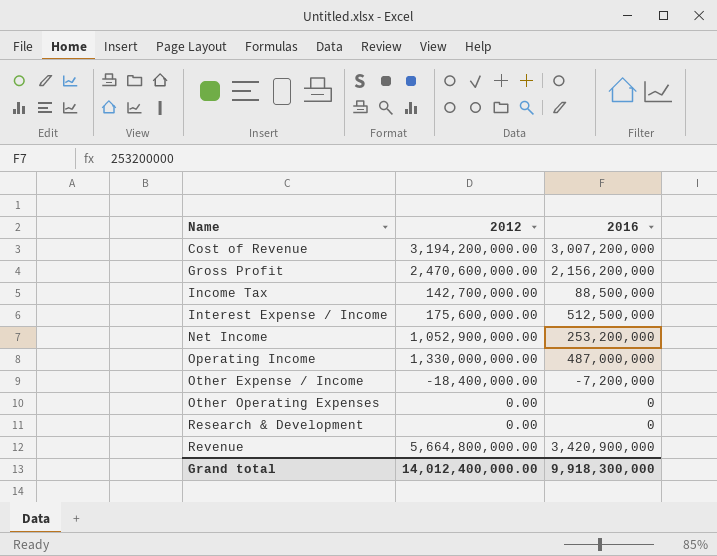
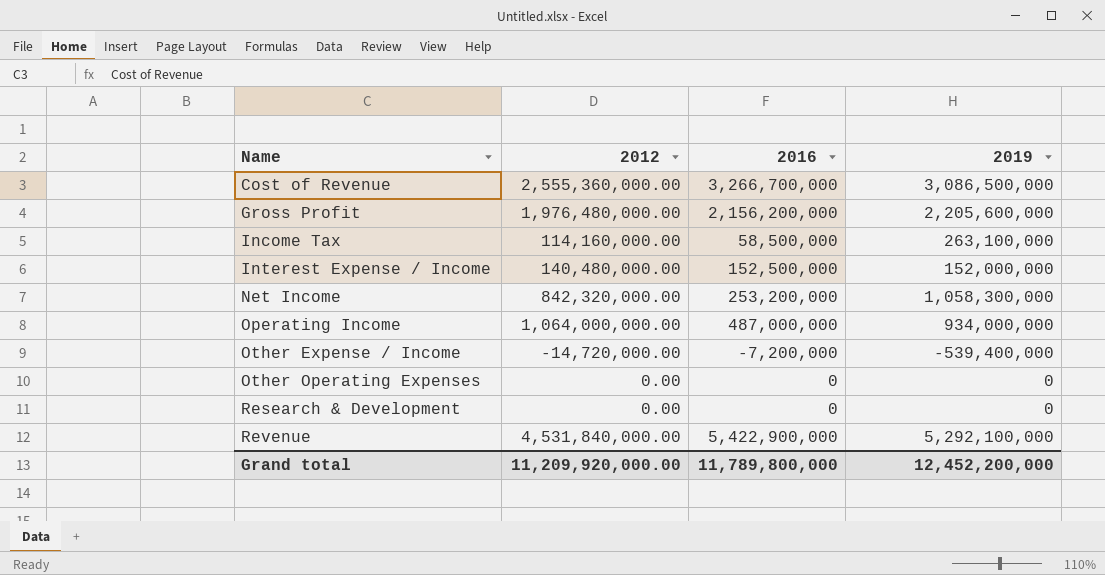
column 2019 | position: none -> 4
Cost of Revenue | 2012: 3,194,200,000.00 -> 2,555,360,000.00
Cost of Revenue | 2016: 3,007,200,000 -> 3,266,700,000
Gross Profit | 2012: 2,470,600,000.00 -> 1,976,480,000.00
Income Tax | 2012: 142,700,000.00 -> 114,160,000.00
Income Tax | 2016: 88,500,000 -> 58,500,000
Interest Expense / Income | 2012: 175,600,000.00 -> 140,480,000.00
Interest Expense / Income | 2016: 512,500,000 -> 152,500,000
Net Income | 2012: 1,052,900,000.00 -> 842,320,000.00
Operating Income | 2012: 1,330,000,000.00 -> 1,064,000,000.00
Other Expense / Income | 2012: -18,400,000.00 -> -14,720,000.00
Revenue | 2012: 5,664,800,000.00 -> 4,531,840,000.00
Revenue | 2016: 3,420,900,000 -> 5,422,900,000
Grand total | 2012: 14,012,400,000.00 -> 11,209,920,000.00
Grand total | 2016: 9,918,300,000 -> 11,789,800,000

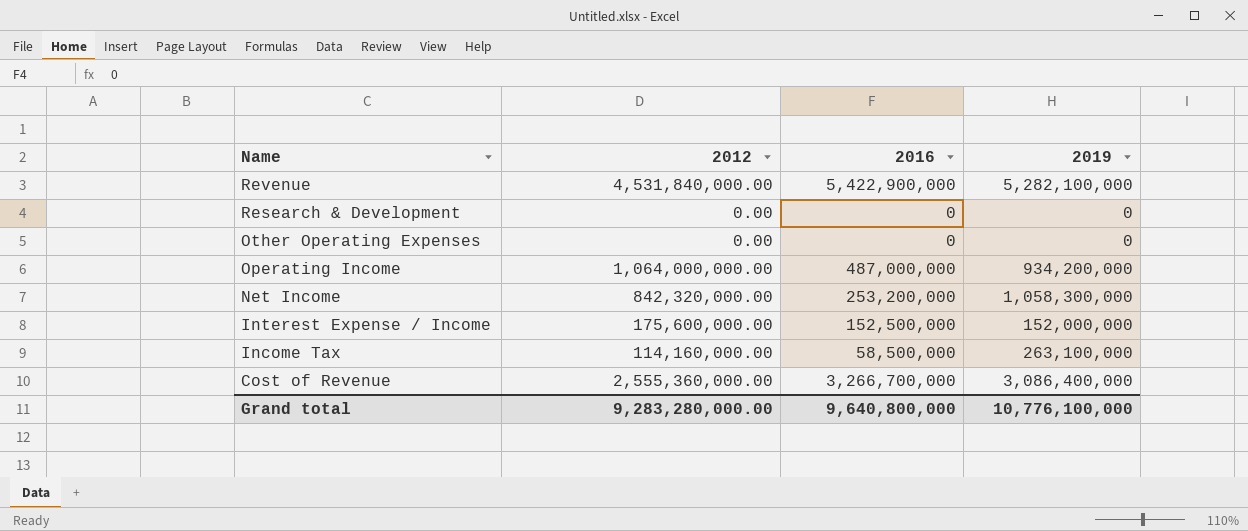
row order: Name ascending -> Name descending
row Gross Profit: 1,976,480,000.00 | 2,156,200,000 | 2,205,600,000 -> none
row Other Expense / Income: -14,720,000.00 | -7,200,000 | -539,400,000 -> none
Revenue | 2019: 5,292,100,000 -> 5,282,100,000
Operating Income | 2019: 934,000,000 -> 934,200,000
Interest Expense / Income | 2012: 140,480,000.00 -> 175,600,000.00
Cost of Revenue | 2019: 3,086,500,000 -> 3,086,400,000
Grand total | 2012: 11,209,920,000.00 -> 9,283,280,000.00
Grand total | 2016: 11,789,800,000 -> 9,640,800,000
Grand total | 2019: 12,452,200,000 -> 10,776,100,000

